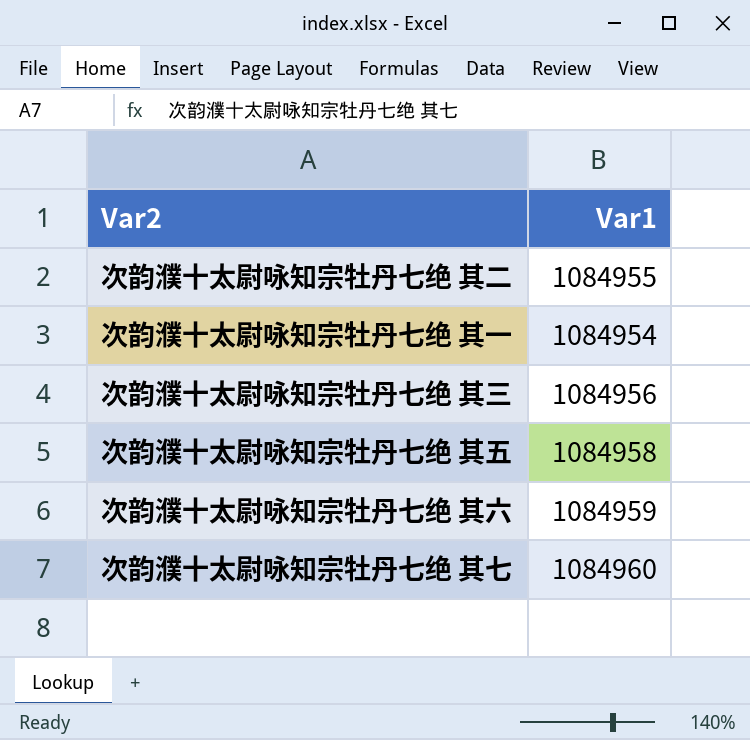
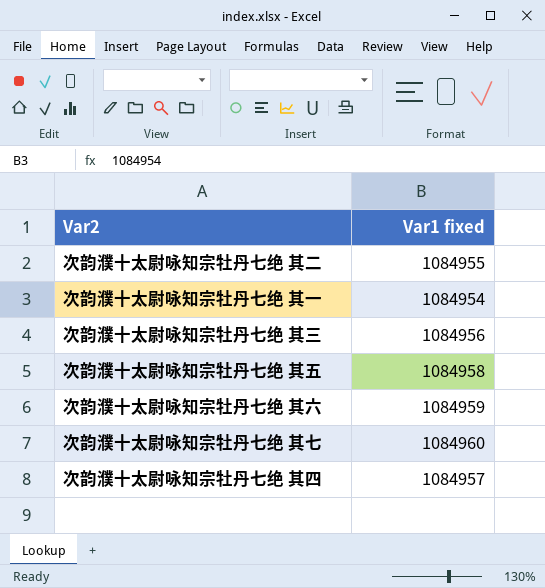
column name: Var1 -> Var1 fixed
row 次韵濮十太尉咏知宗牡丹七绝 其四: none -> 1084957

